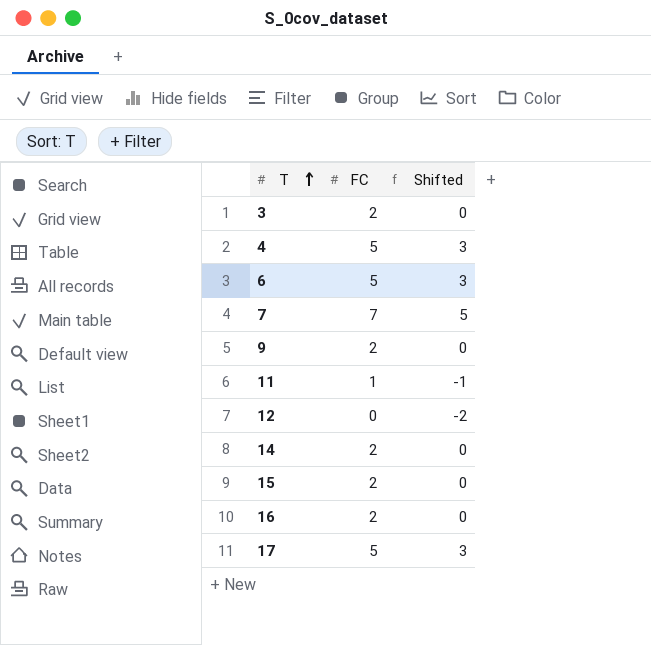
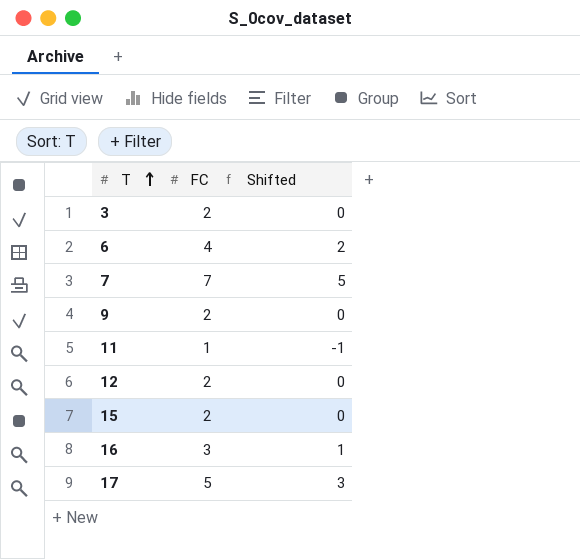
row 4: 5 | 3 -> none
row 14: 2 | 0 -> none
6 | FC: 5 -> 4
6 | Shifted: 3 -> 2
12 | FC: 0 -> 2
12 | Shifted: -2 -> 0
16 | FC: 2 -> 3
16 | Shifted: 0 -> 1

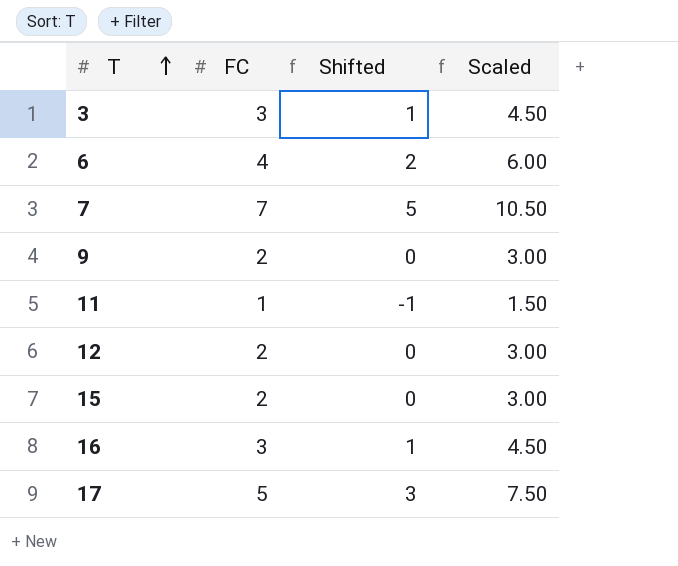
column Scaled | formula: none -> [FC] * 1.5
3 | FC: 2 -> 3
3 | Shifted: 0 -> 1

